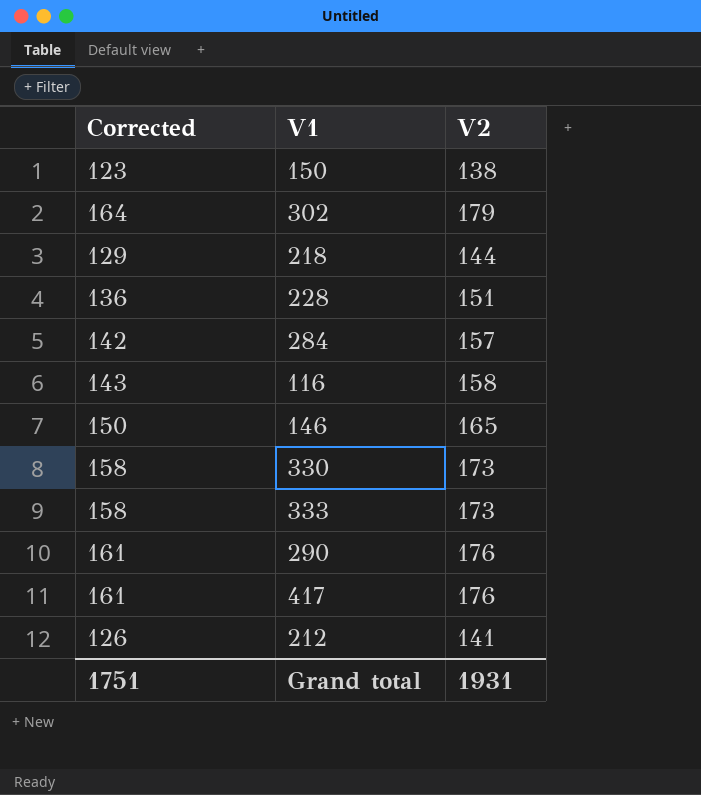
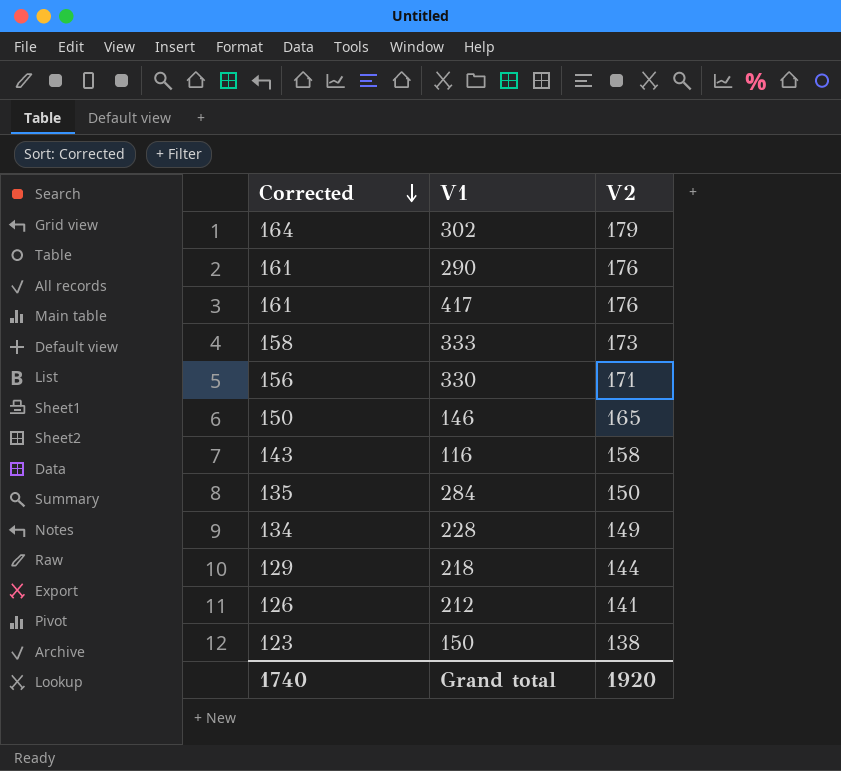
row order: none -> Corrected descending
330 | Corrected: 158 -> 156
330 | V2: 173 -> 171
284 | Corrected: 142 -> 135
284 | V2: 157 -> 150
228 | Corrected: 136 -> 134
228 | V2: 151 -> 149
Grand total | Corrected: 1751 -> 1740
Grand total | V2: 1931 -> 1920

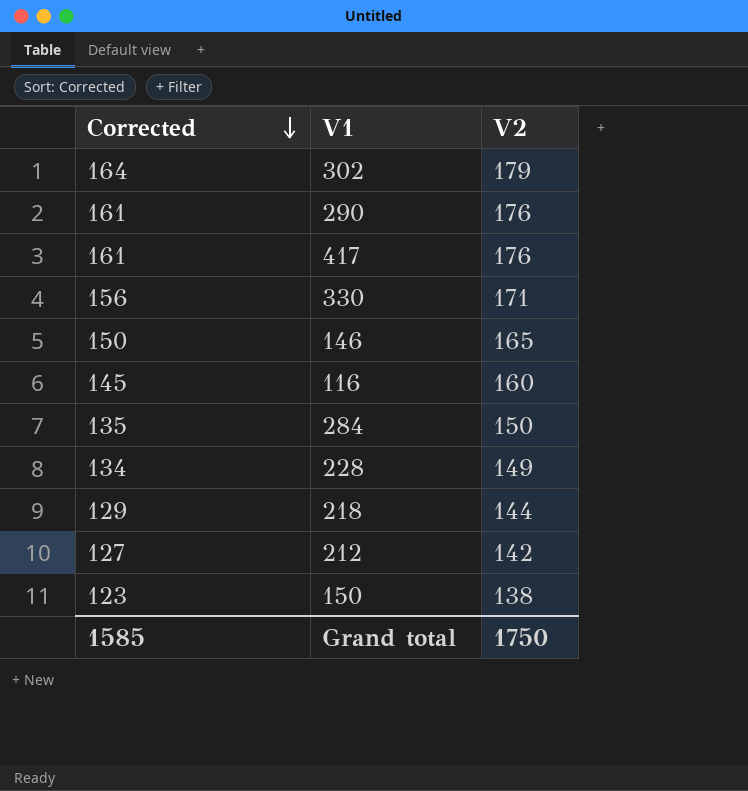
row 333: 158 | 173 -> none
116 | Corrected: 143 -> 145
116 | V2: 158 -> 160
212 | Corrected: 126 -> 127
212 | V2: 141 -> 142
Grand total | Corrected: 1740 -> 1585
Grand total | V2: 1920 -> 1750

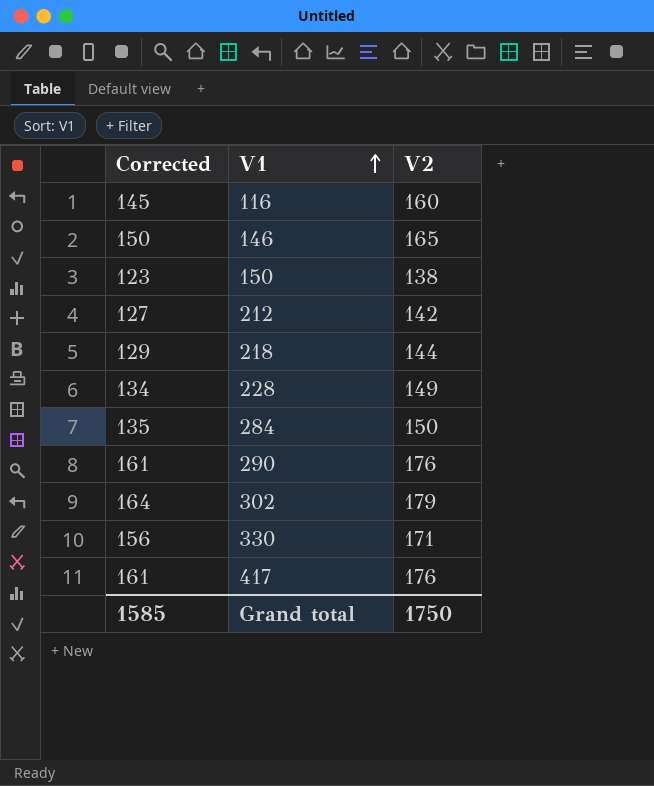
row order: Corrected descending -> V1 ascending

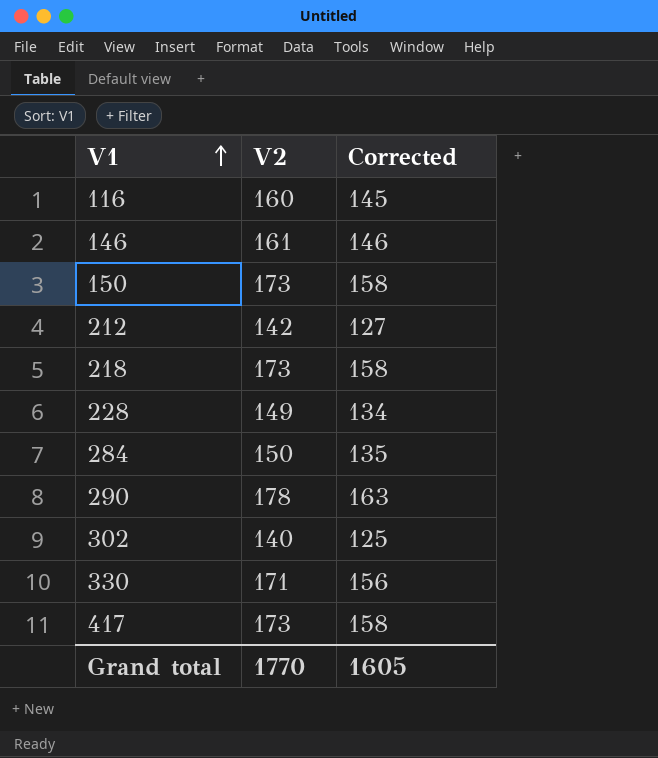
column Corrected | position: 1 -> 3
146 | V2: 165 -> 161
146 | Corrected: 150 -> 146
150 | V2: 138 -> 173
150 | Corrected: 123 -> 158
218 | V2: 144 -> 173
218 | Corrected: 129 -> 158
290 | V2: 176 -> 178
290 | Corrected: 161 -> 163
302 | V2: 179 -> 140
302 | Corrected: 164 -> 125
417 | V2: 176 -> 173
417 | Corrected: 161 -> 158
Grand total | V2: 1750 -> 1770
Grand total | Corrected: 1585 -> 1605

